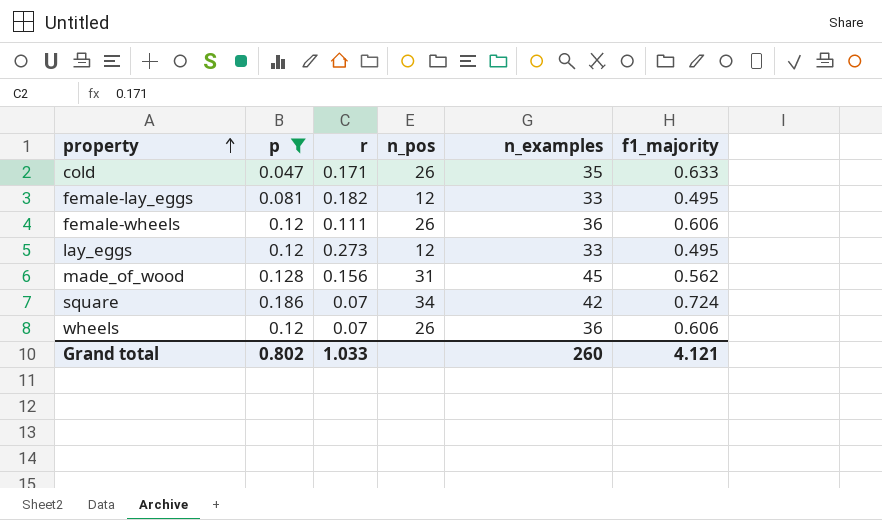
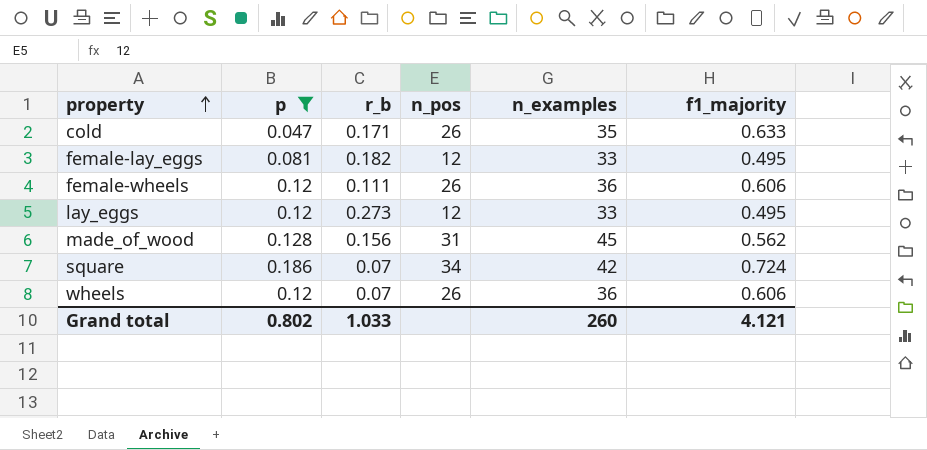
column name: r -> r_b

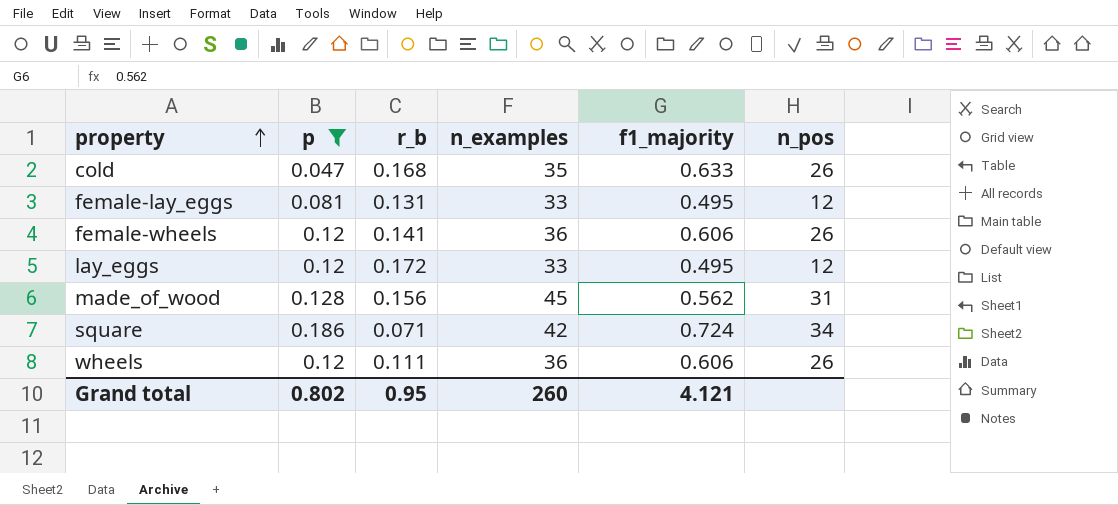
column n_pos | position: 4 -> 6
cold | r_b: 0.171 -> 0.168
female-lay_eggs | r_b: 0.182 -> 0.131
female-wheels | r_b: 0.111 -> 0.141
lay_eggs | r_b: 0.273 -> 0.172
square | r_b: 0.07 -> 0.071
wheels | r_b: 0.07 -> 0.111
Grand total | r_b: 1.033 -> 0.95

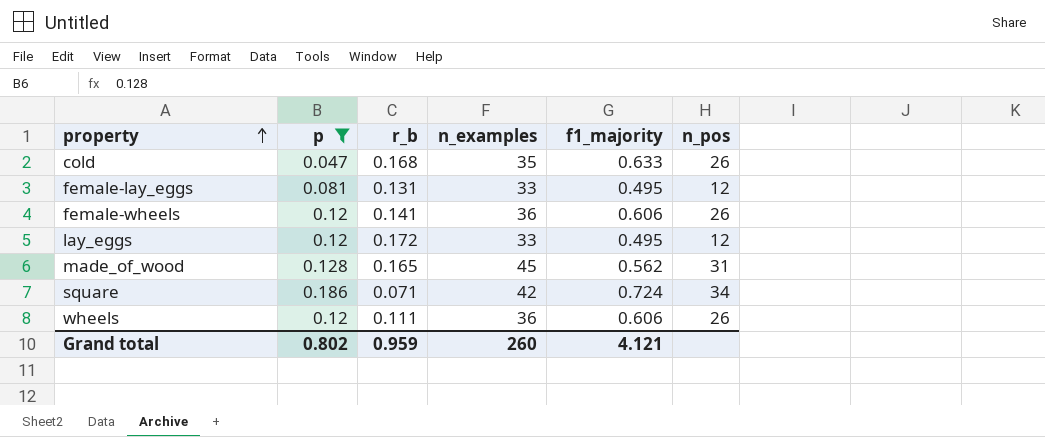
made_of_wood | r_b: 0.156 -> 0.165
Grand total | r_b: 0.95 -> 0.959

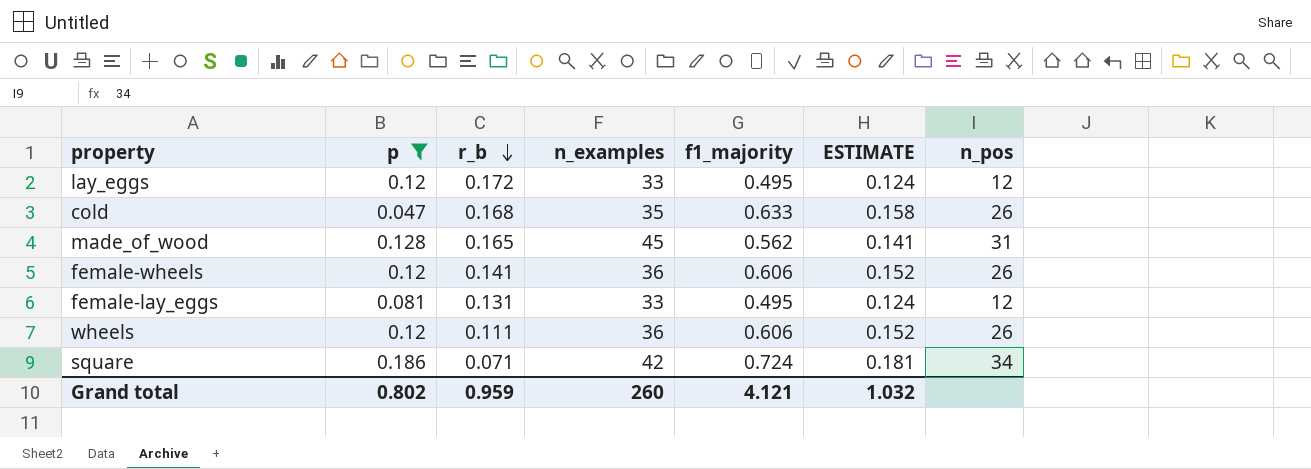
row order: property ascending -> r_b descending
column ESTIMATE | formula: none -> [f1_majority] * 0.25

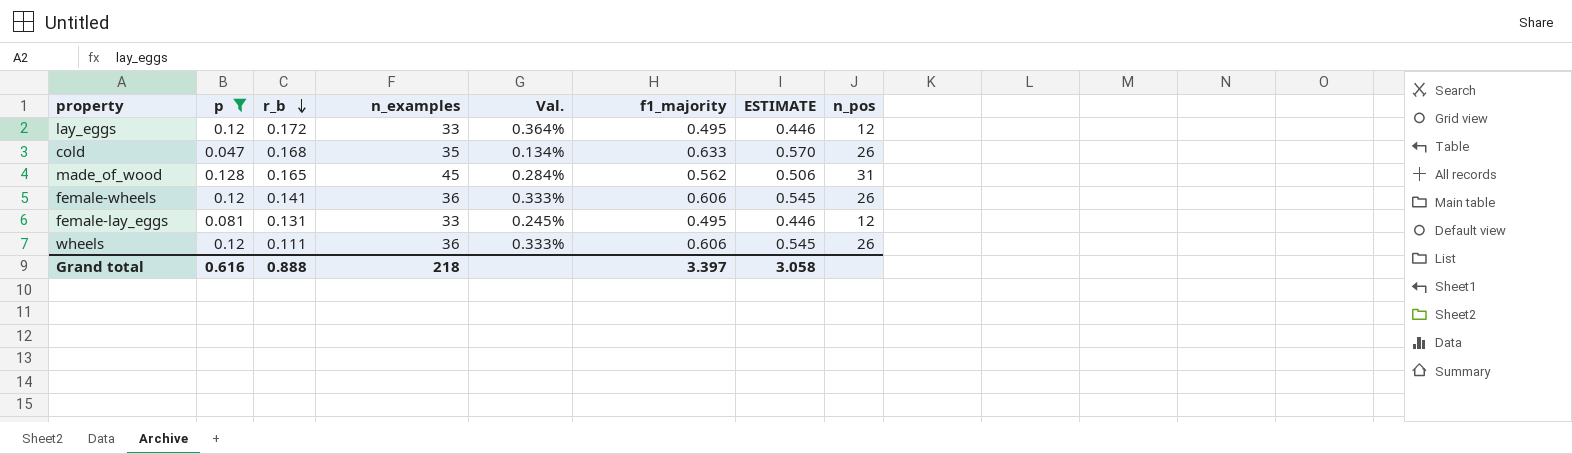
column Val. | formula: none -> [p] / [n_examples]
column ESTIMATE | formula: [f1_majority] * 0.25 -> [f1_majority] * 0.9
row square: 0.186 | 0.071 | 42 | 0.724 | 0.181 | 34 -> none
Grand total | p: 0.802 -> 0.616
Grand total | r_b: 0.959 -> 0.888
Grand total | n_examples: 260 -> 218
Grand total | f1_majority: 4.121 -> 3.397
Grand total | ESTIMATE: 1.032 -> 3.058

